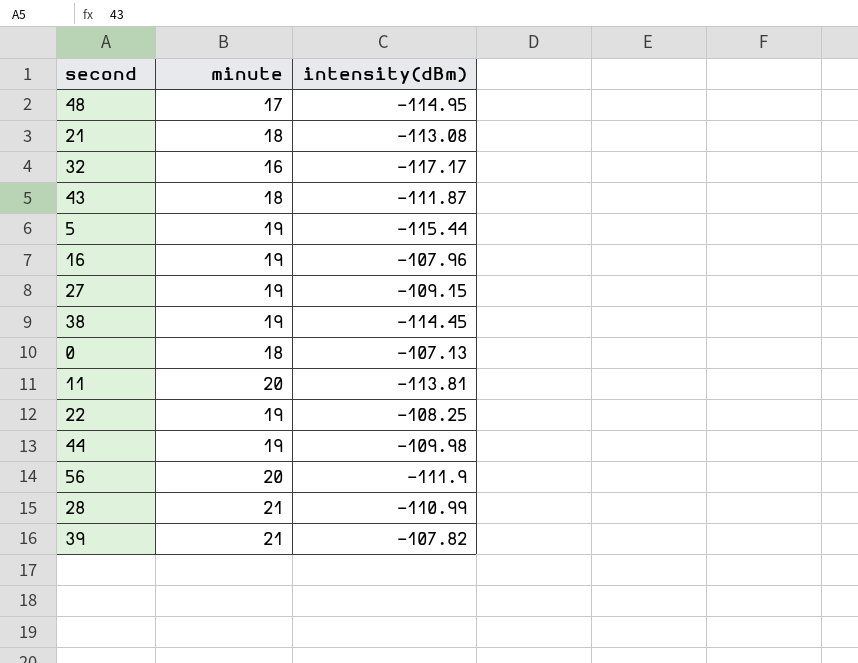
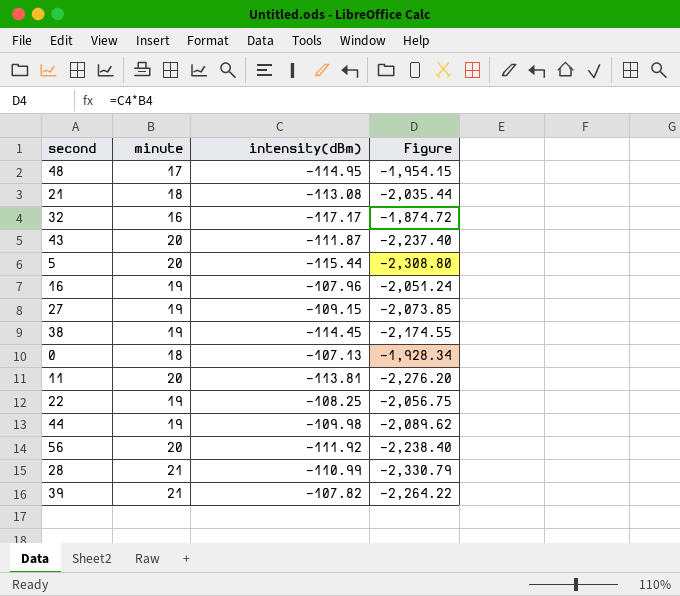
column Figure | formula: none -> [minute] * [intensity(dBm)]
43 | minute: 18 -> 20
5 | minute: 19 -> 20
56 | intensity(dBm): -111.9 -> -111.92

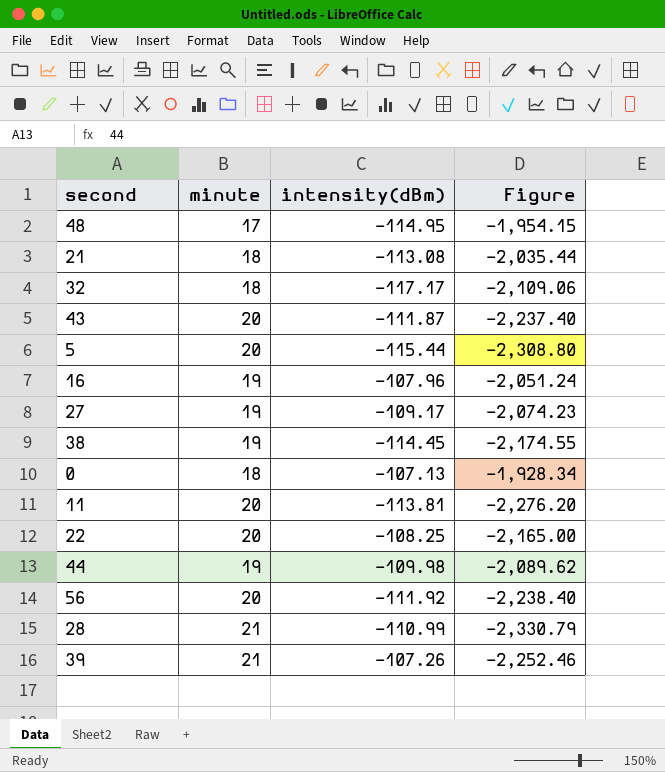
32 | minute: 16 -> 18
32 | Figure: -1,874.72 -> -2,109.06
27 | intensity(dBm): -109.15 -> -109.17
27 | Figure: -2,073.85 -> -2,074.23
22 | minute: 19 -> 20
22 | Figure: -2,056.75 -> -2,165.00
39 | intensity(dBm): -107.82 -> -107.26
39 | Figure: -2,264.22 -> -2,252.46

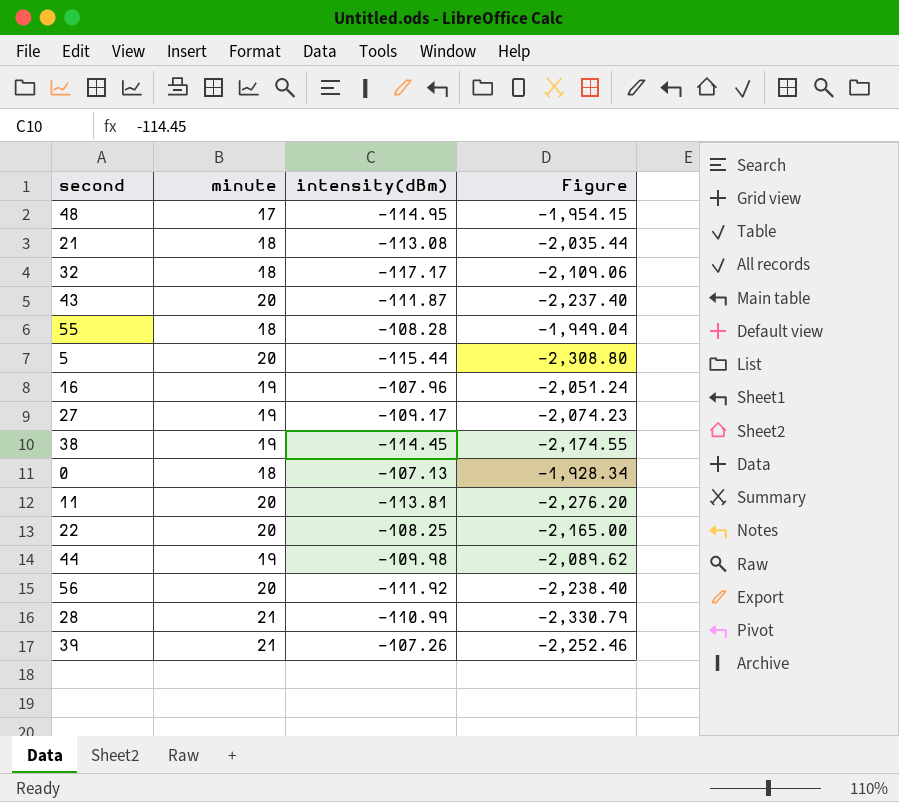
row 55: none -> 18 | -108.28 | -1,949.04

